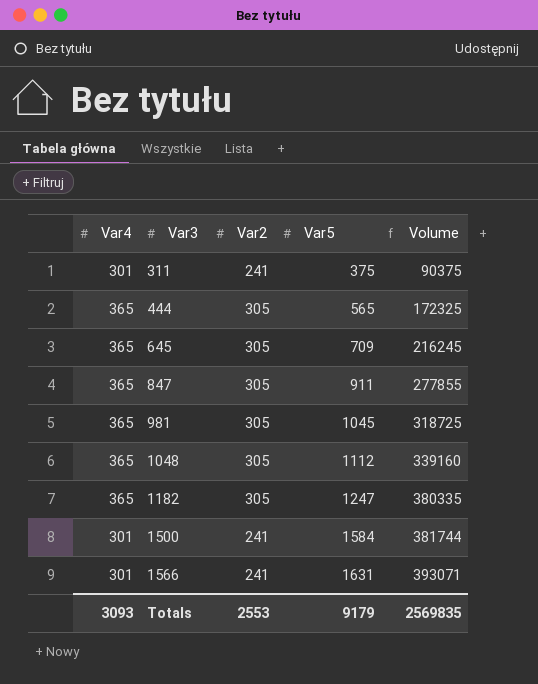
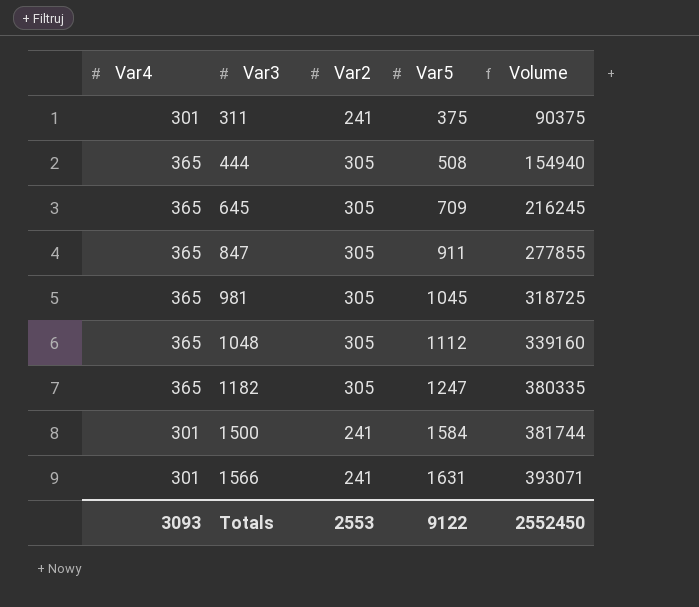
444 | Var5: 565 -> 508
444 | Volume: 172325 -> 154940
Totals | Var5: 9179 -> 9122
Totals | Volume: 2569835 -> 2552450

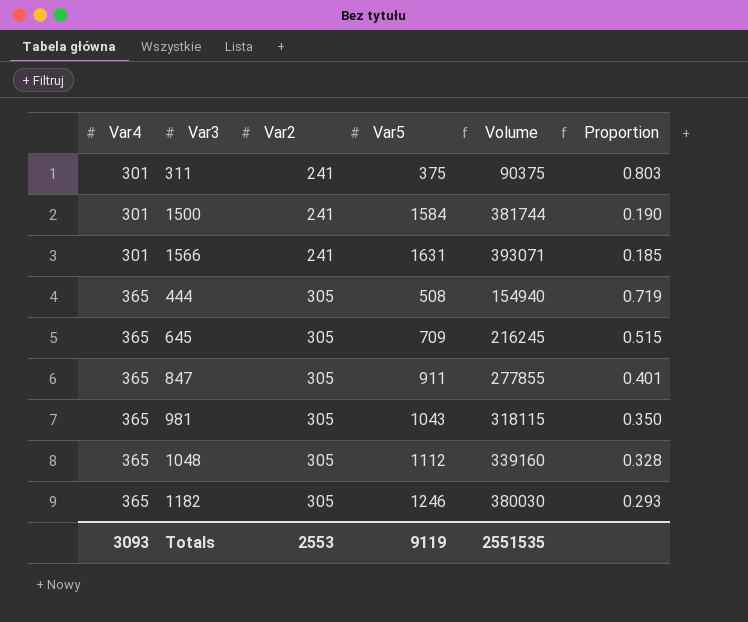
row order: Var3 ascending -> Var4 ascending
column Proportion | formula: none -> [Var4] / [Var5]
981 | Var5: 1045 -> 1043
981 | Volume: 318725 -> 318115
1182 | Var5: 1247 -> 1246
1182 | Volume: 380335 -> 380030
Totals | Var5: 9122 -> 9119
Totals | Volume: 2552450 -> 2551535

